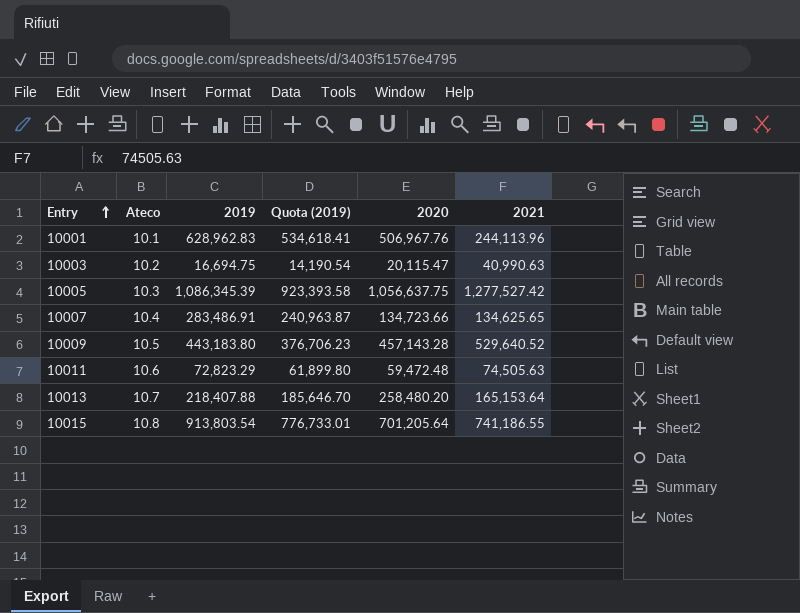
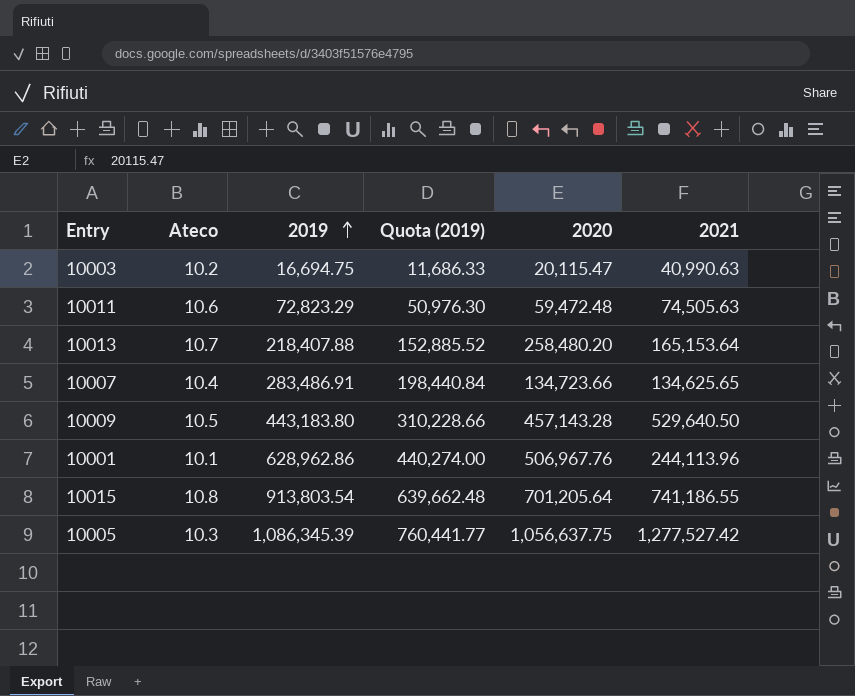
row order: Entry ascending -> 2019 ascending
column Quota (2019) | formula: [2019] * 0.85 -> [2019] * 0.7
10009 | 2021: 529,640.52 -> 529,640.50
10001 | 2019: 628,962.83 -> 628,962.86

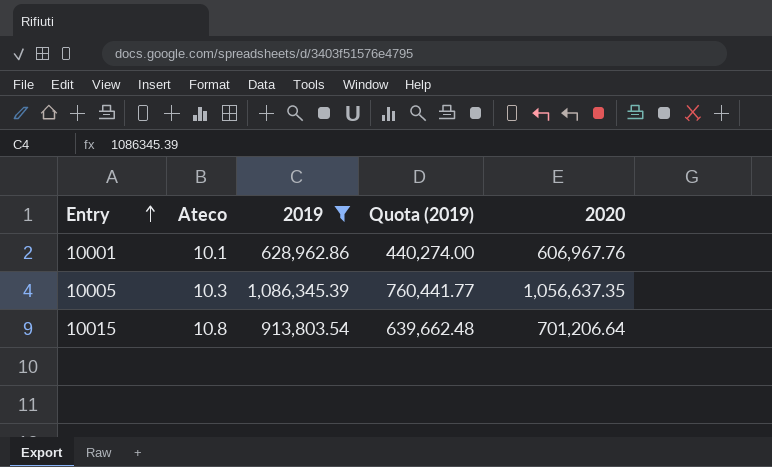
filter: none -> 2019 >= 628,962.86
row order: 2019 ascending -> Entry ascending
column 2021 | position: 6 -> none
10001 | 2020: 506,967.76 -> 606,967.76
10005 | 2020: 1,056,637.75 -> 1,056,637.35
10015 | 2020: 701,205.64 -> 701,206.64

